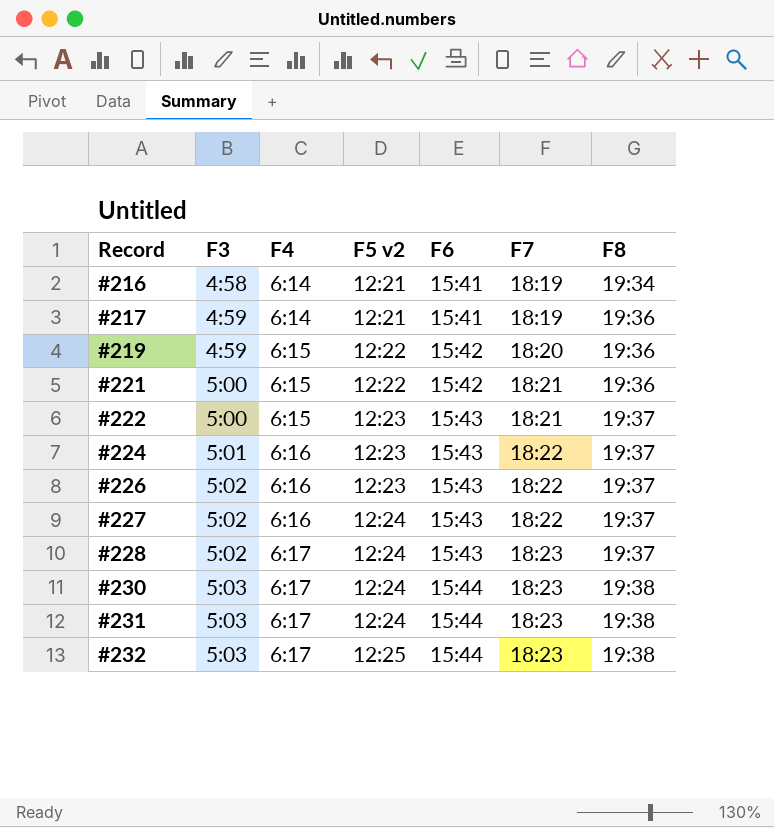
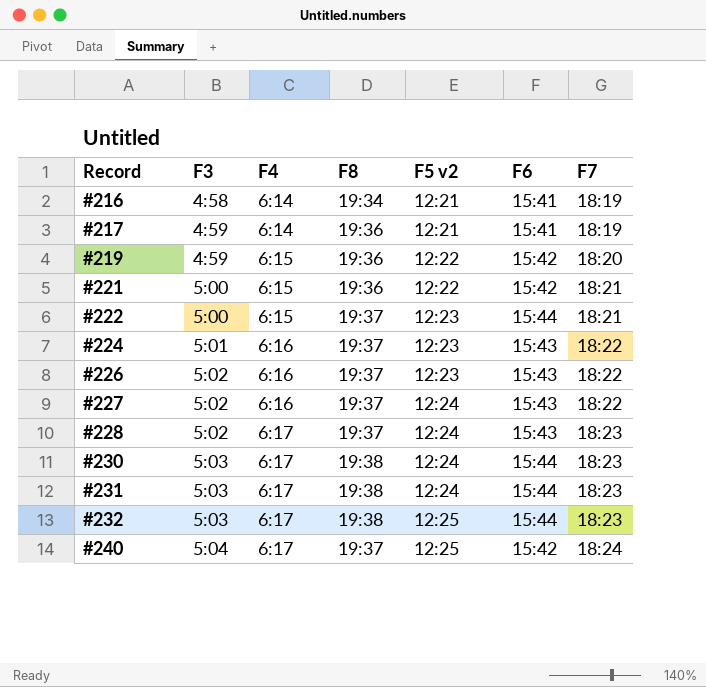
column F8 | position: 7 -> 4
#222 | F6: 15:43 -> 15:44
row #240: none -> 5:04 | 6:17 | 19:37 | 12:25 | 15:42 | 18:24

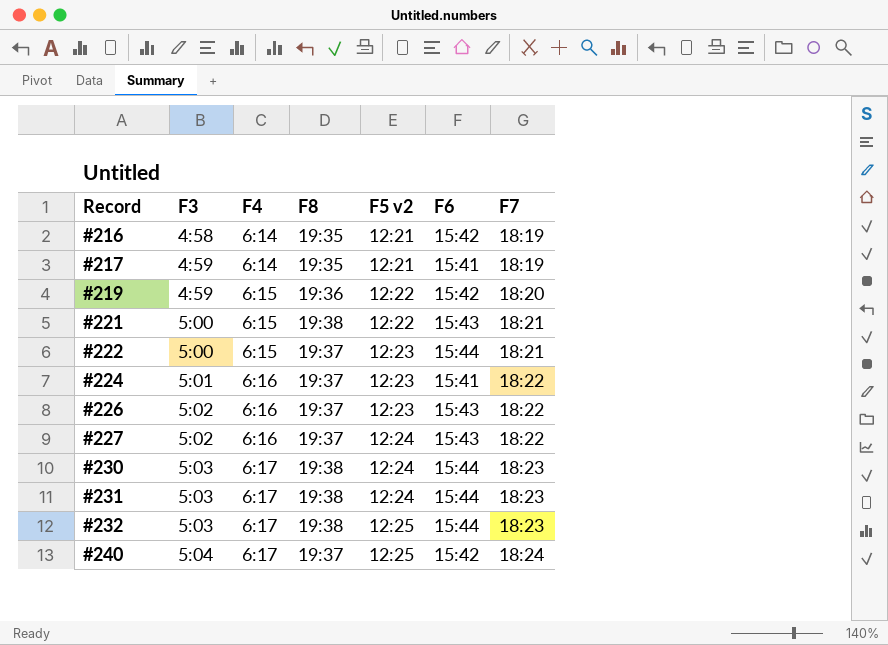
row #228: 5:02 | 6:17 | 19:37 | 12:24 | 15:43 | 18:23 -> none
#216 | F8: 19:34 -> 19:35
#216 | F6: 15:41 -> 15:42
#217 | F8: 19:36 -> 19:35
#221 | F8: 19:36 -> 19:38
#221 | F6: 15:42 -> 15:43
#224 | F6: 15:43 -> 15:41

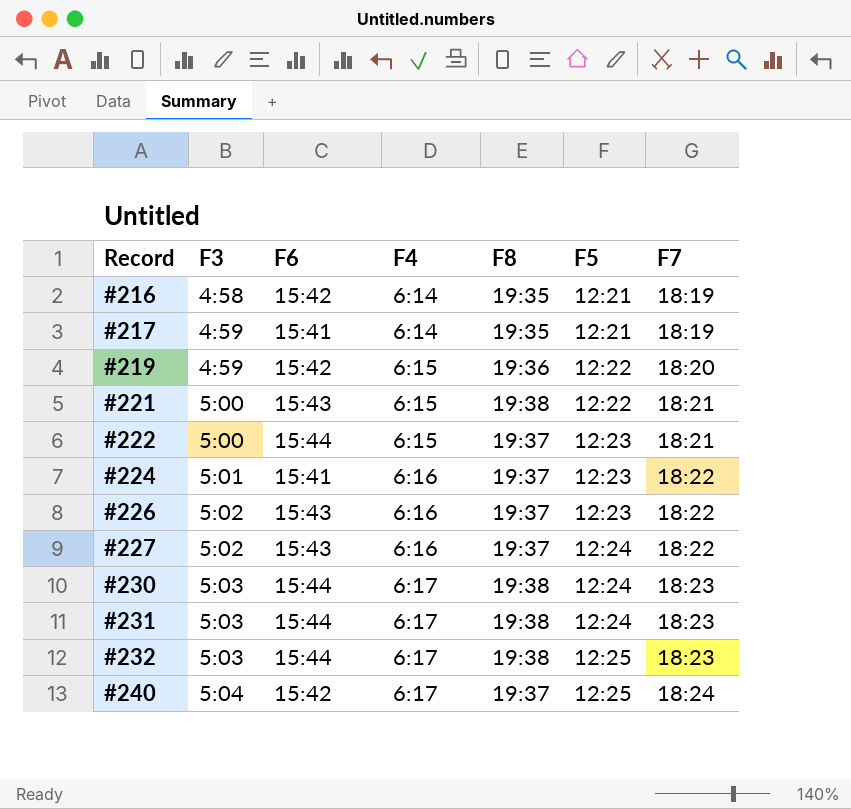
column F6 | position: 6 -> 3
column name: F5 v2 -> F5

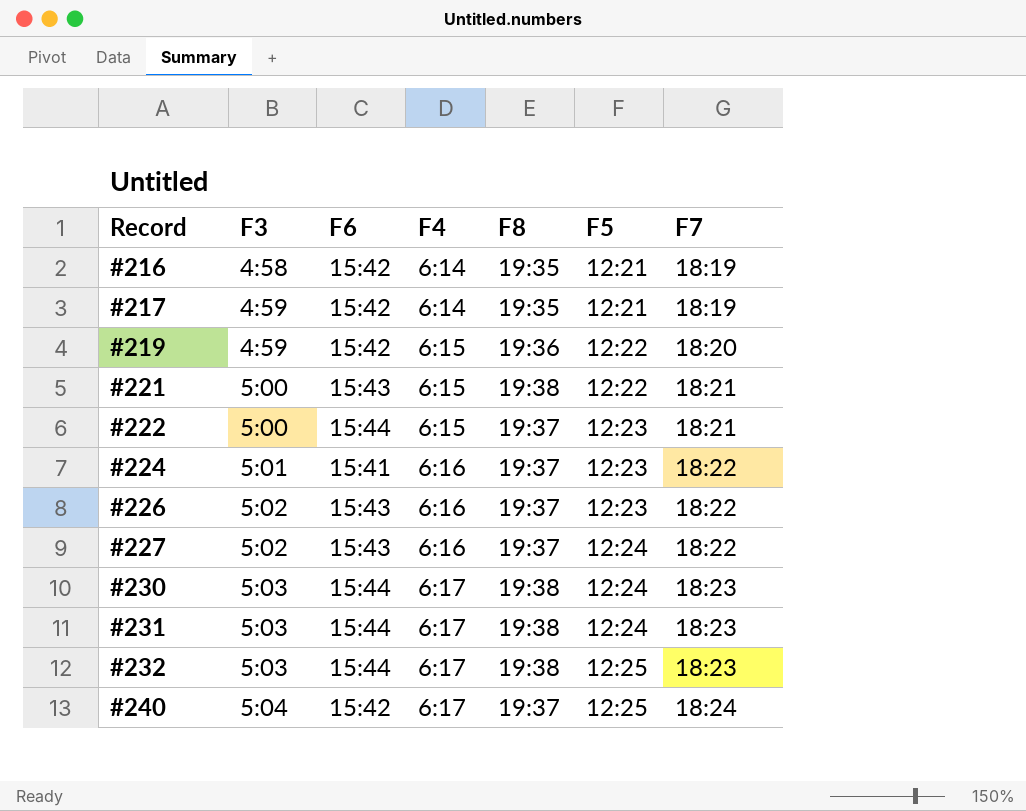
#217 | F6: 15:41 -> 15:42

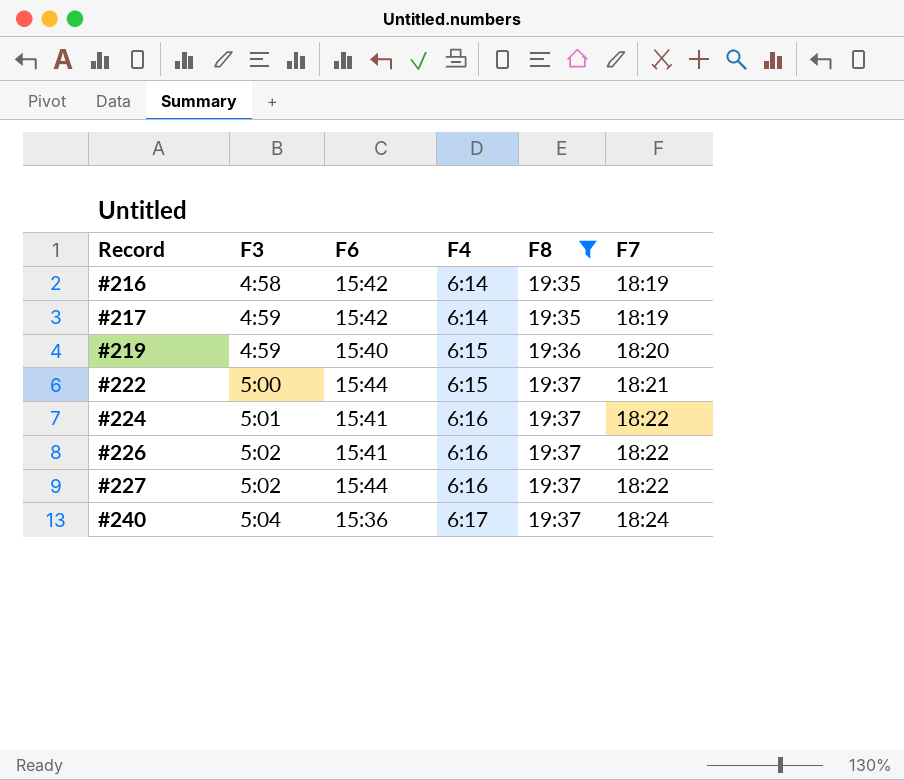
filter: none -> F8 != 19:38
column F5 | position: 6 -> none
#219 | F6: 15:42 -> 15:40
#226 | F6: 15:43 -> 15:41
#227 | F6: 15:43 -> 15:44
#240 | F6: 15:42 -> 15:36

